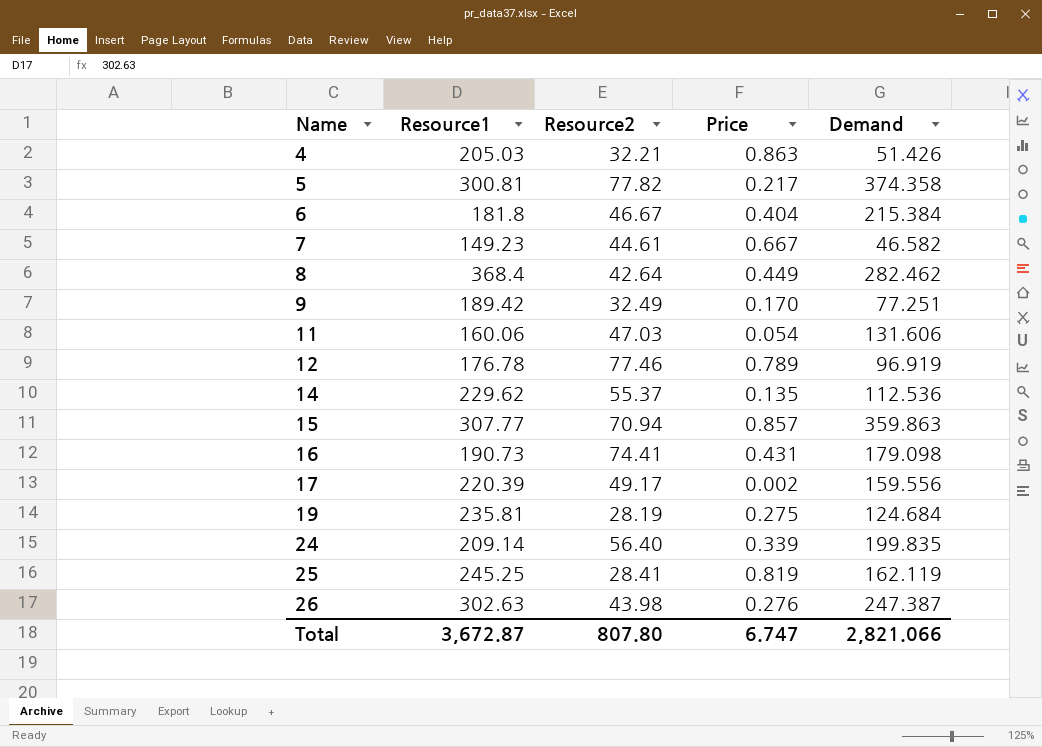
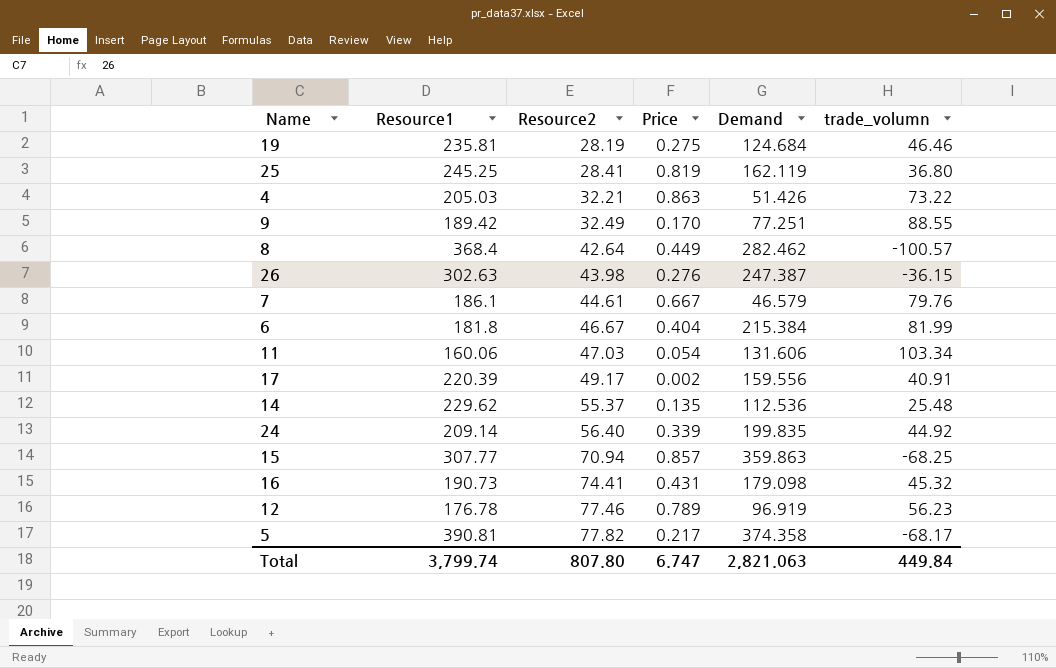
row order: Name ascending -> Resource2 ascending
column trade_volumn | position: none -> 6
7 | Resource1: 149.23 -> 186.1
7 | Demand: 46.582 -> 46.579
5 | Resource1: 300.81 -> 390.81
Total | Resource1: 3,672.87 -> 3,799.74
Total | Demand: 2,821.066 -> 2,821.063

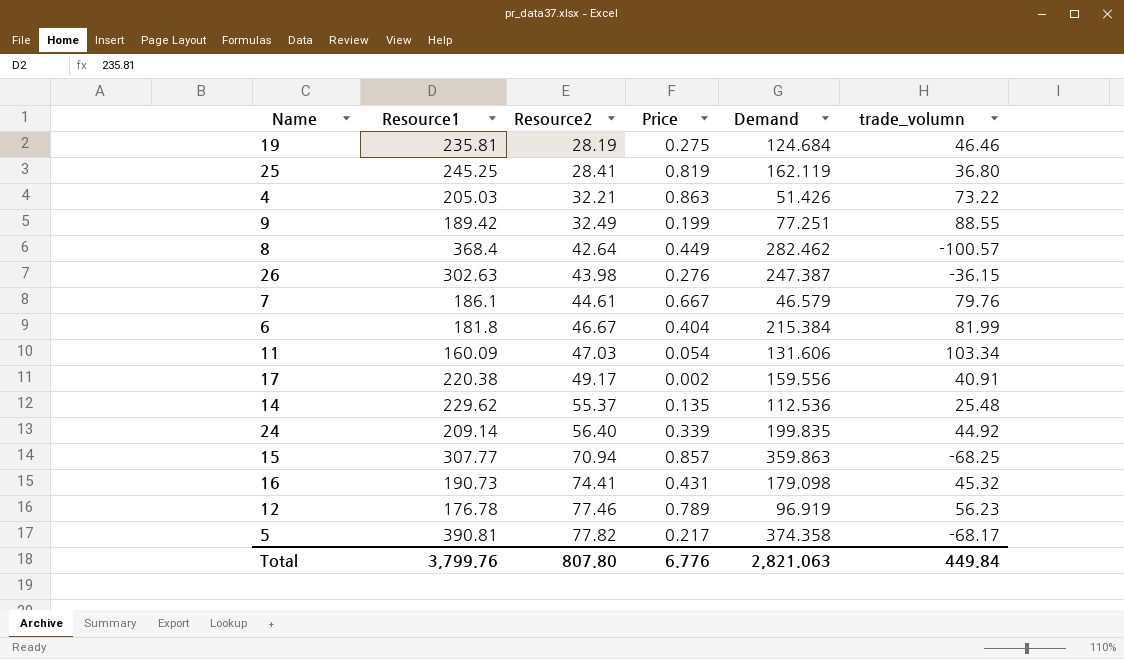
9 | Price: 0.170 -> 0.199
11 | Resource1: 160.06 -> 160.09
17 | Resource1: 220.39 -> 220.38
Total | Resource1: 3,799.74 -> 3,799.76
Total | Price: 6.747 -> 6.776

